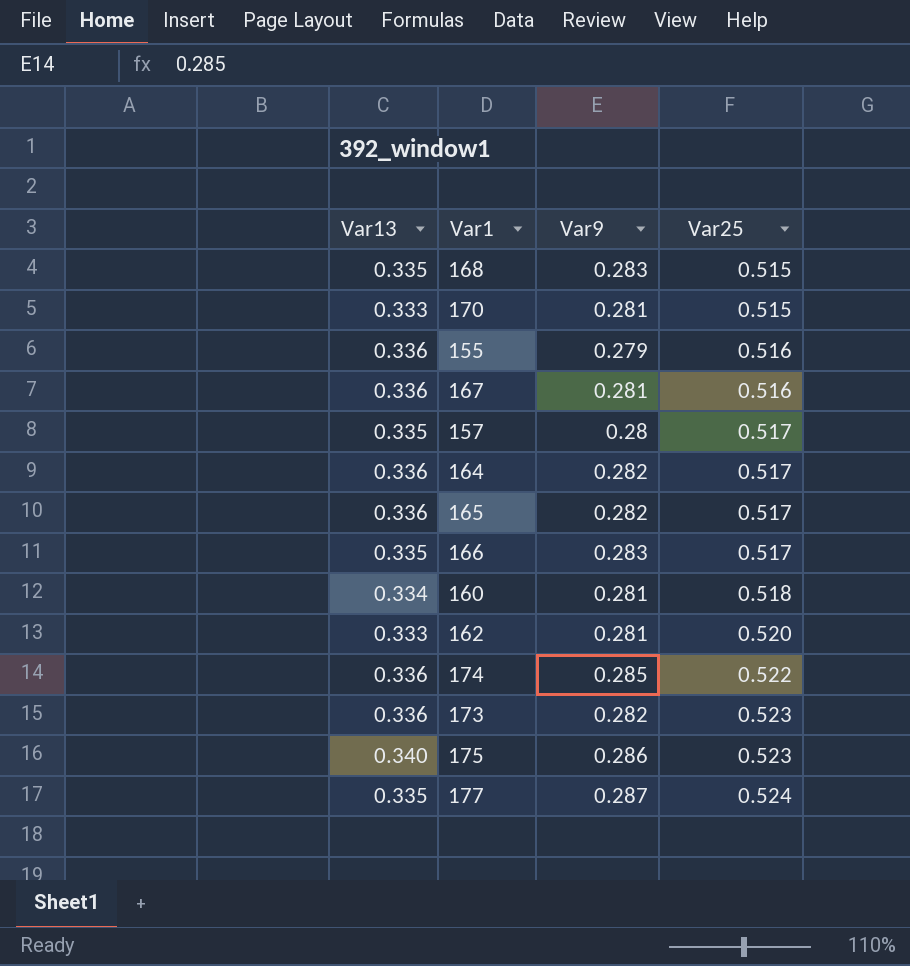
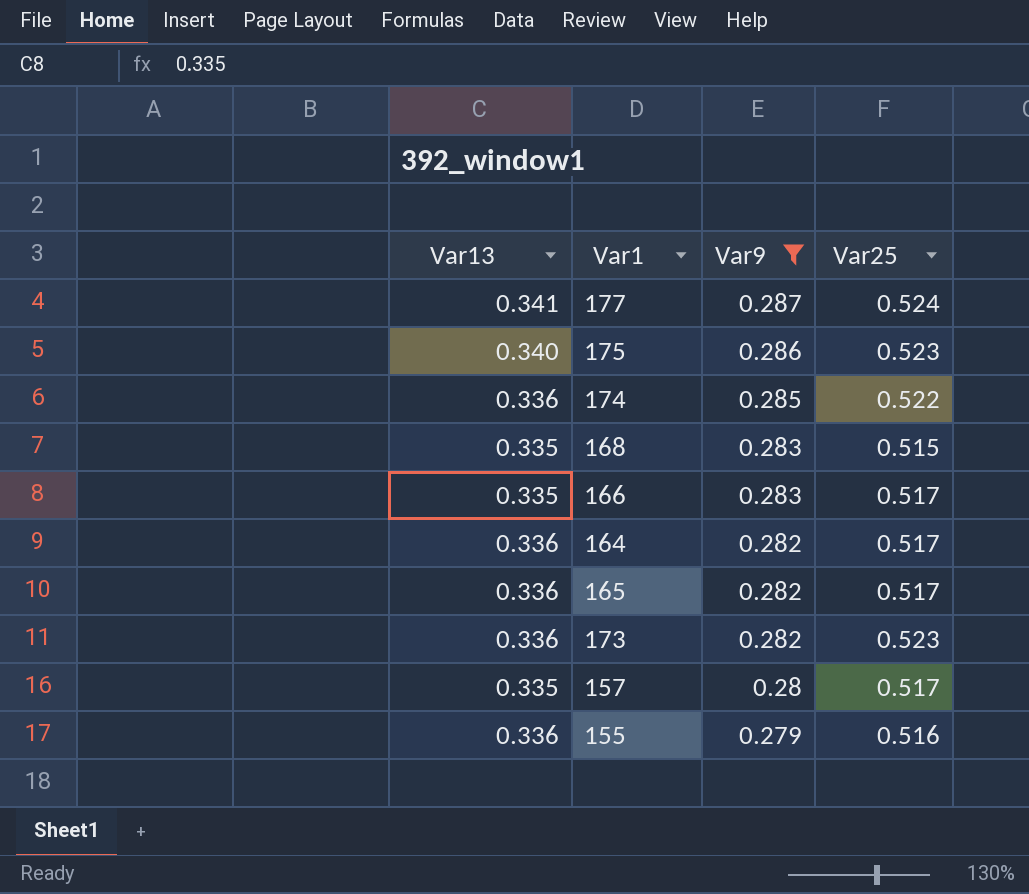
filter: none -> Var9 != 0.281
row order: Var25 ascending -> Var9 descending
177 | Var13: 0.335 -> 0.341

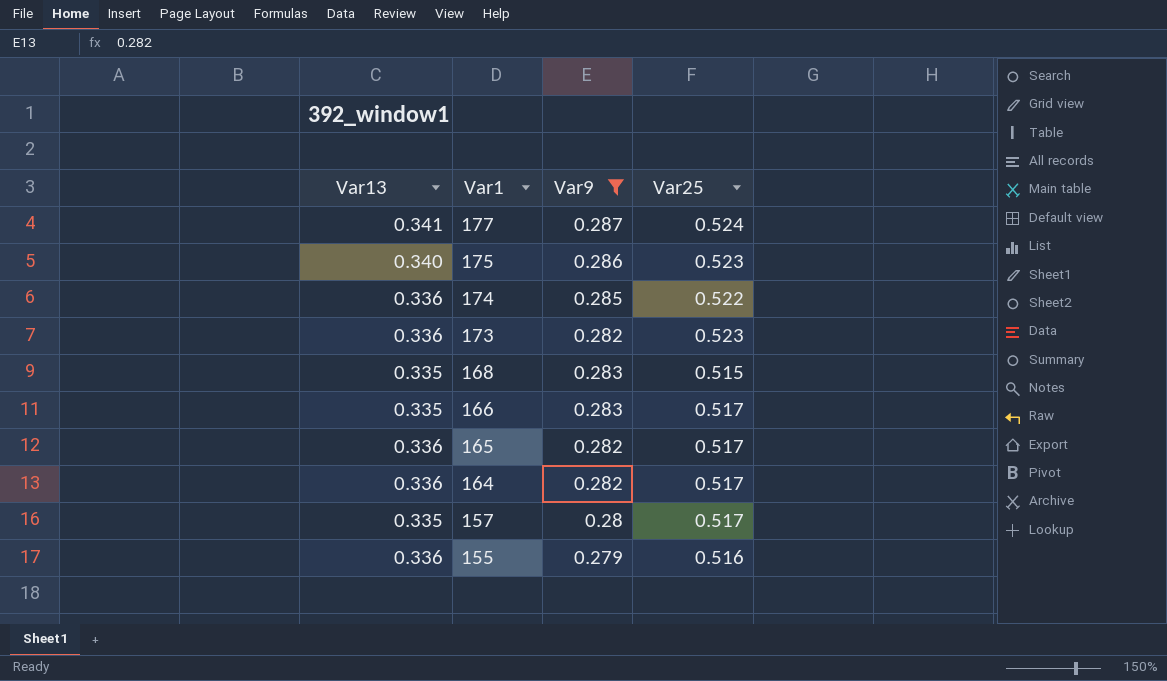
row order: Var9 descending -> Var1 descending

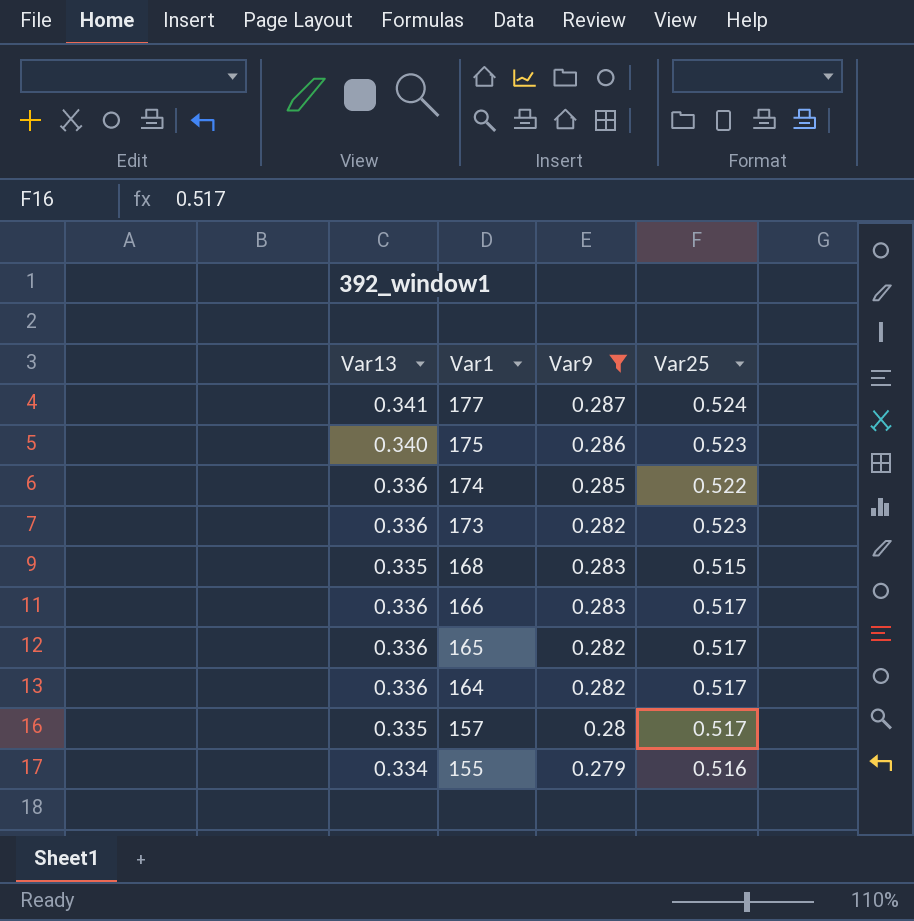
166 | Var13: 0.335 -> 0.336
155 | Var13: 0.336 -> 0.334

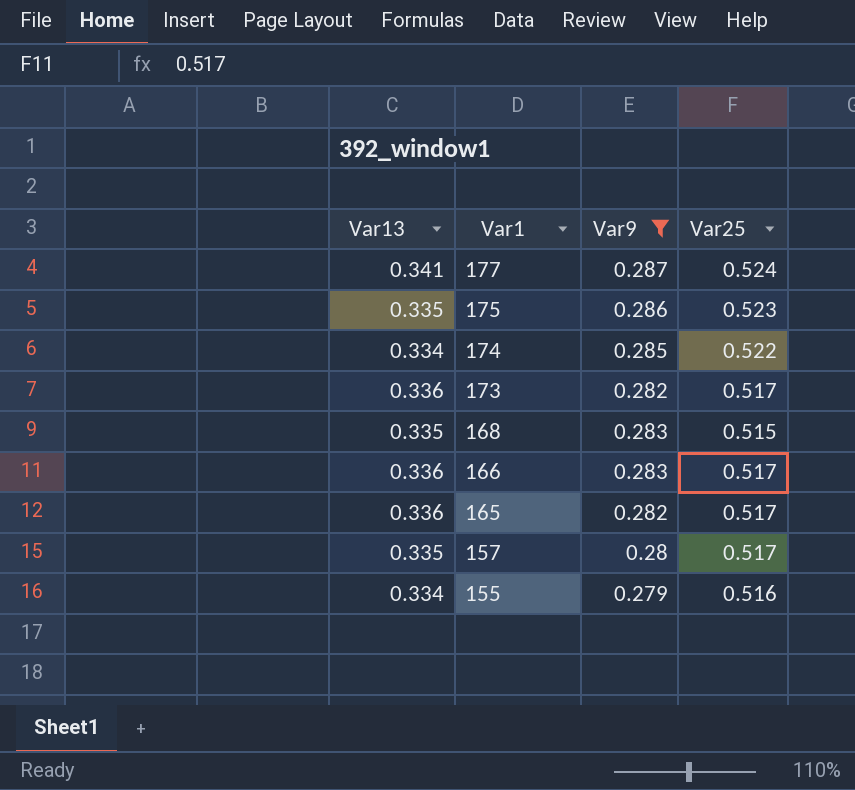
row 164: 0.336 | 0.282 | 0.517 -> none
175 | Var13: 0.340 -> 0.335
174 | Var13: 0.336 -> 0.334
173 | Var25: 0.523 -> 0.517

